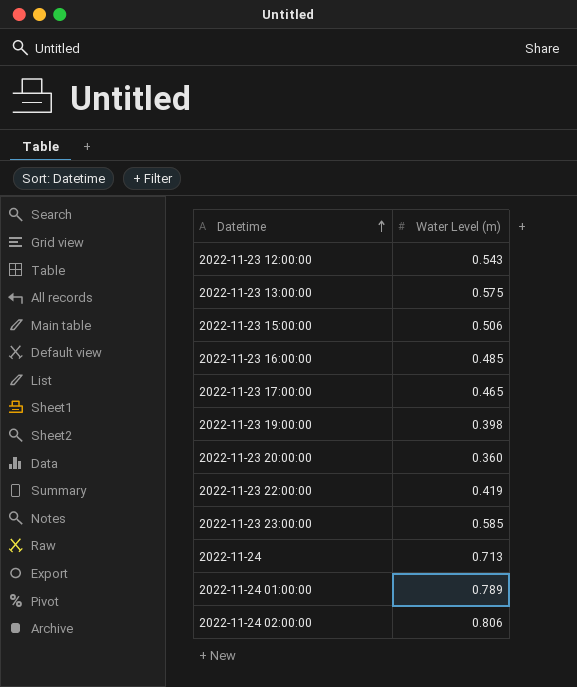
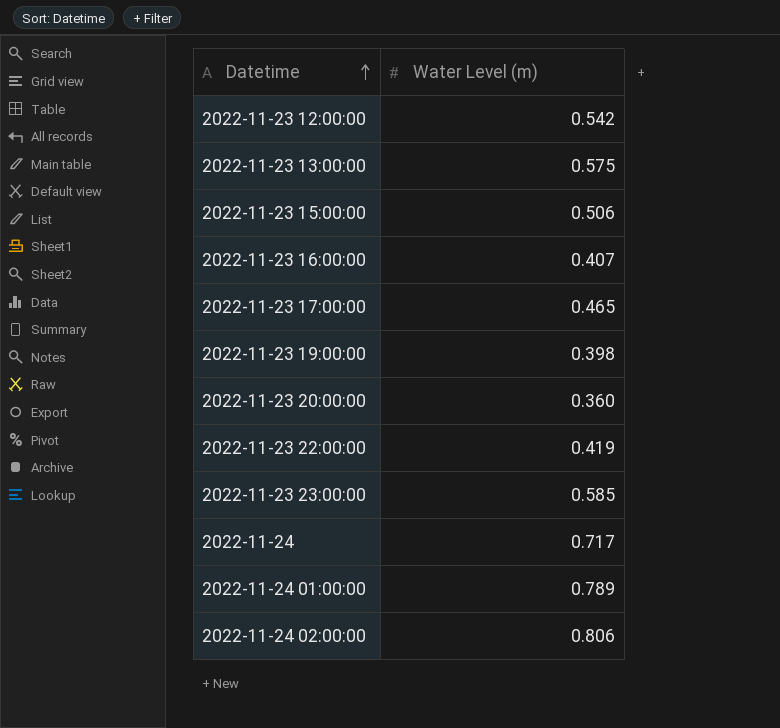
2022-11-23 12:00:00 | Water Level (m): 0.543 -> 0.542
2022-11-23 16:00:00 | Water Level (m): 0.485 -> 0.407
2022-11-24 | Water Level (m): 0.713 -> 0.717

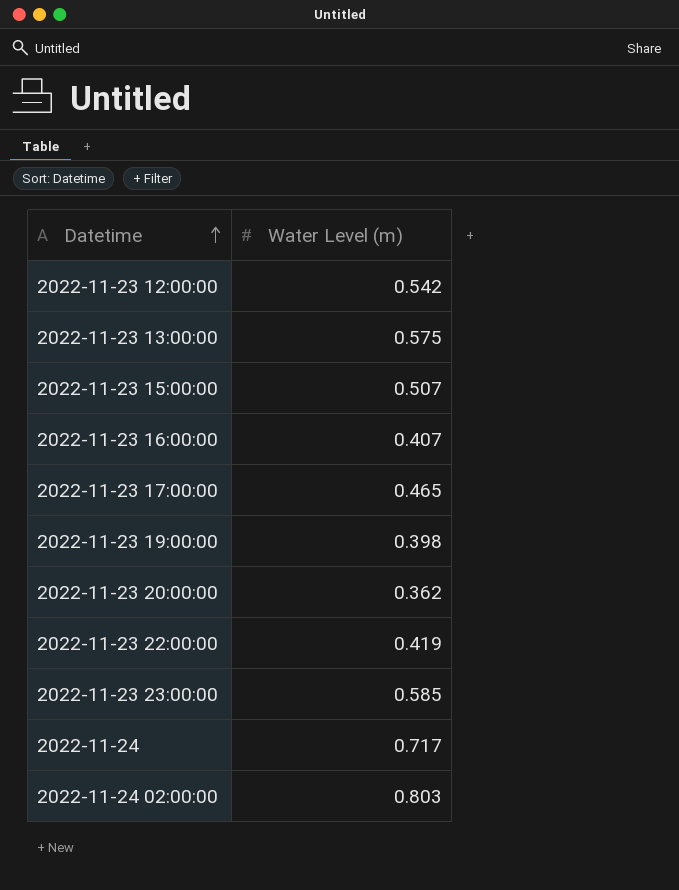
row 2022-11-24 01:00:00: 0.789 -> none
2022-11-23 15:00:00 | Water Level (m): 0.506 -> 0.507
2022-11-23 20:00:00 | Water Level (m): 0.360 -> 0.362
2022-11-24 02:00:00 | Water Level (m): 0.806 -> 0.803

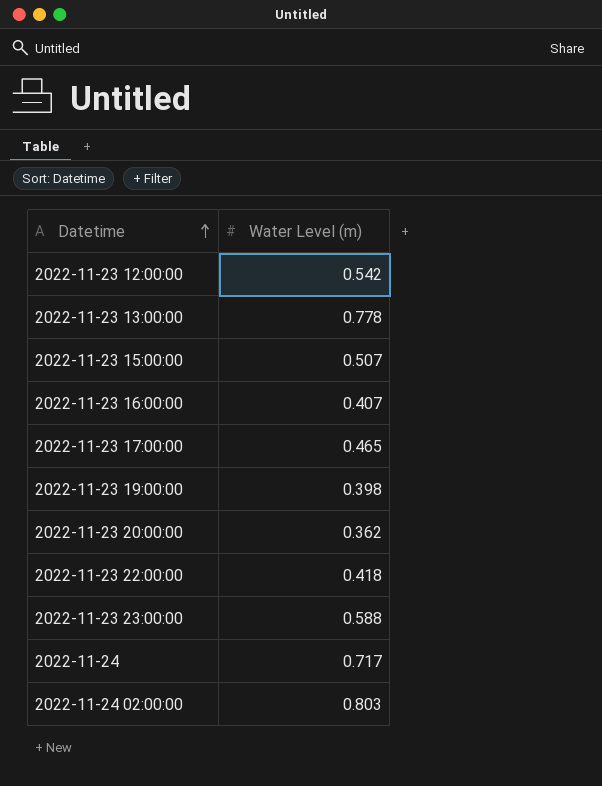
2022-11-23 13:00:00 | Water Level (m): 0.575 -> 0.778
2022-11-23 22:00:00 | Water Level (m): 0.419 -> 0.418
2022-11-23 23:00:00 | Water Level (m): 0.585 -> 0.588

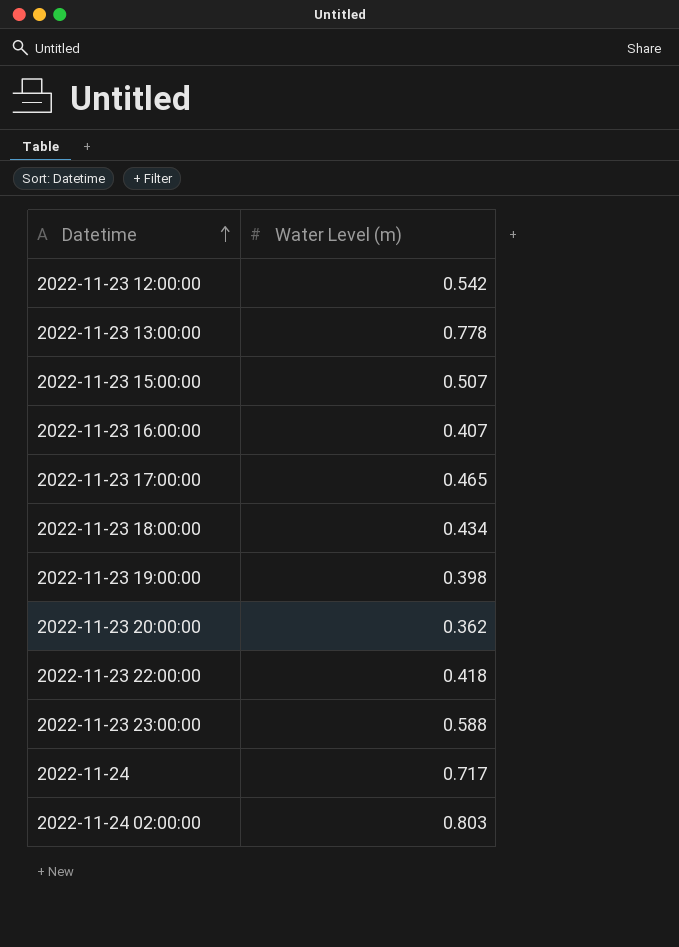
row 2022-11-23 18:00:00: none -> 0.434

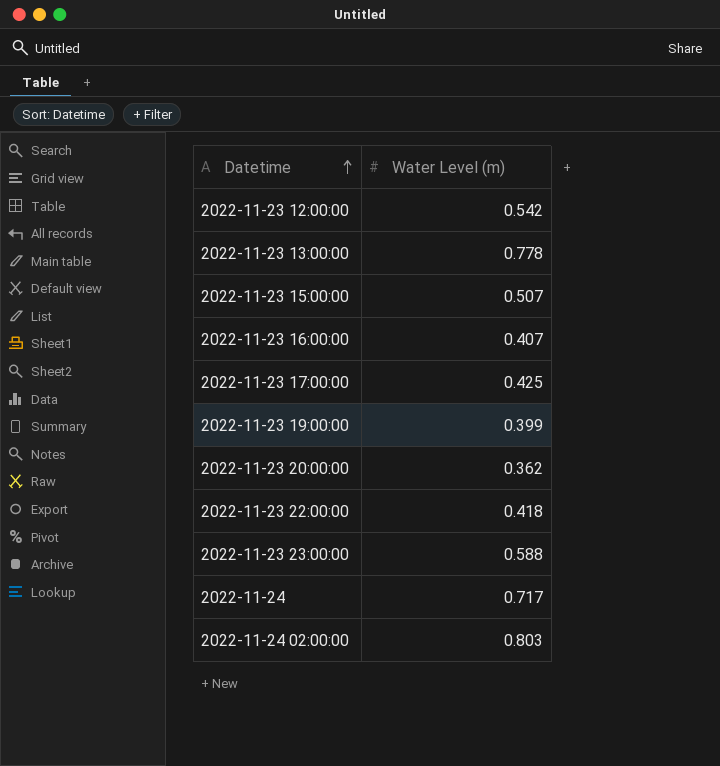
row 2022-11-23 18:00:00: 0.434 -> none
2022-11-23 17:00:00 | Water Level (m): 0.465 -> 0.425
2022-11-23 19:00:00 | Water Level (m): 0.398 -> 0.399

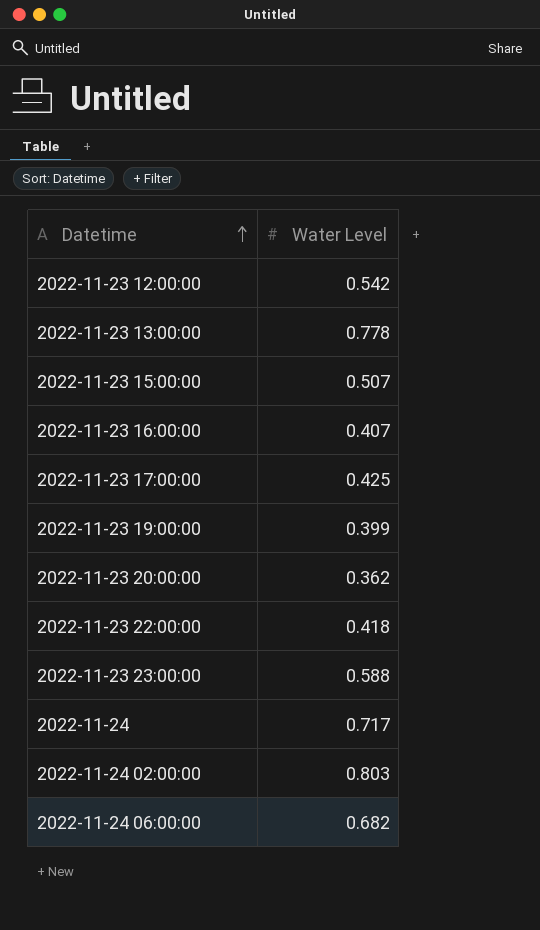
column name: Water Level (m) -> Water Level
row 2022-11-24 06:00:00: none -> 0.682

